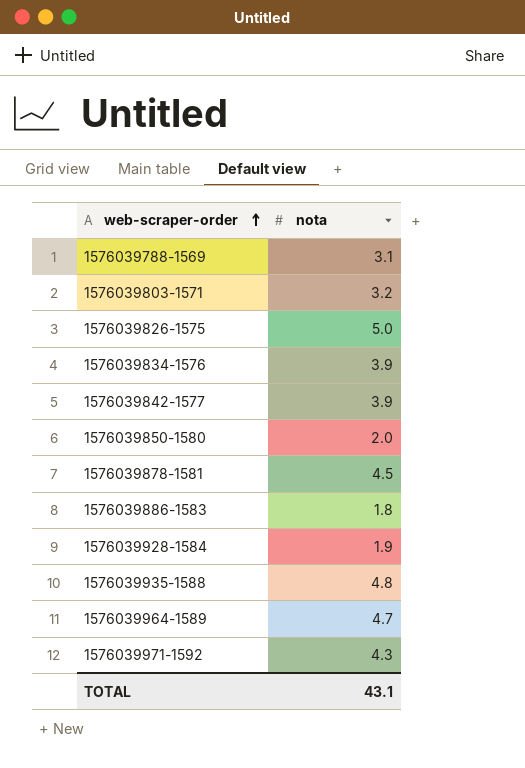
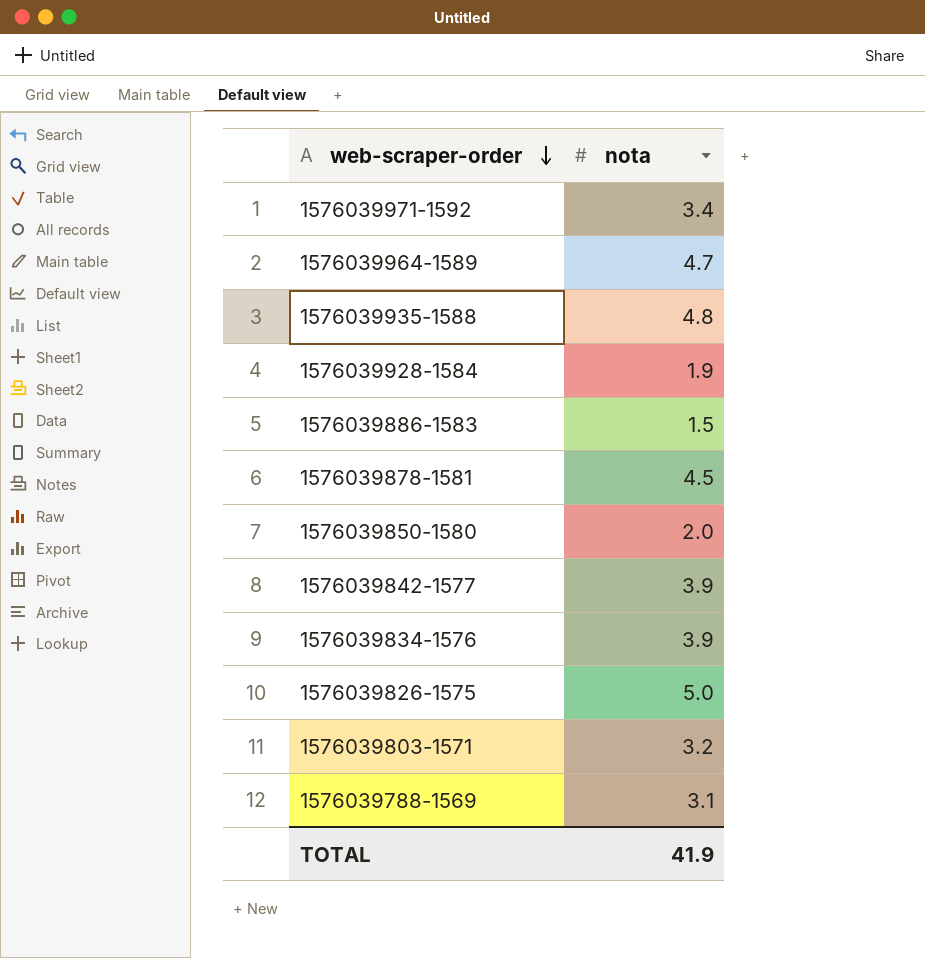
row order: web-scraper-order ascending -> web-scraper-order descending
1576039971-1592 | nota: 4.3 -> 3.4
1576039886-1583 | nota: 1.8 -> 1.5
TOTAL | nota: 43.1 -> 41.9

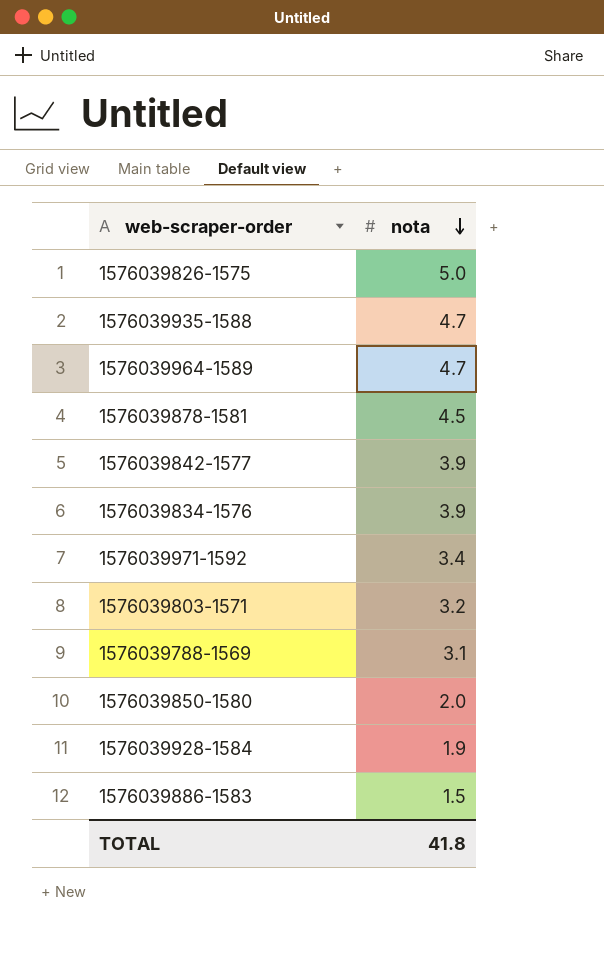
row order: web-scraper-order descending -> nota descending
1576039935-1588 | nota: 4.8 -> 4.7
TOTAL | nota: 41.9 -> 41.8

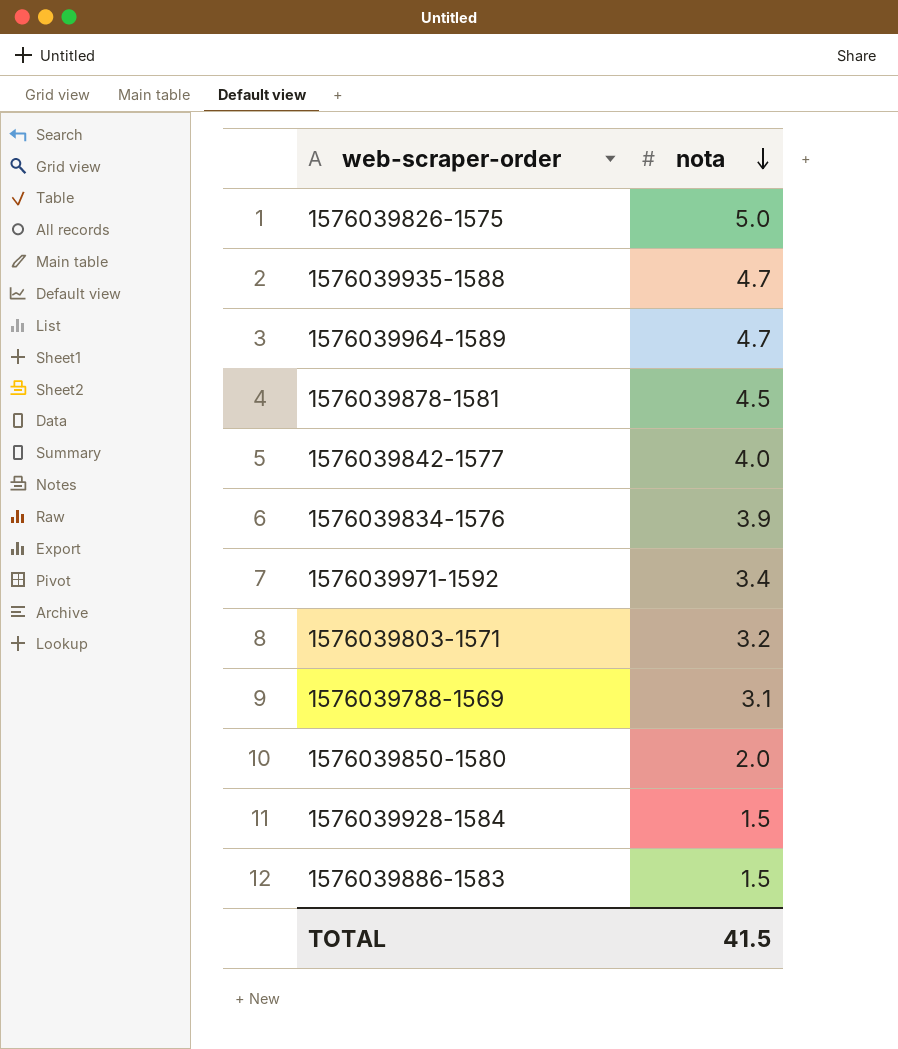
1576039842-1577 | nota: 3.9 -> 4.0
1576039928-1584 | nota: 1.9 -> 1.5
TOTAL | nota: 41.8 -> 41.5

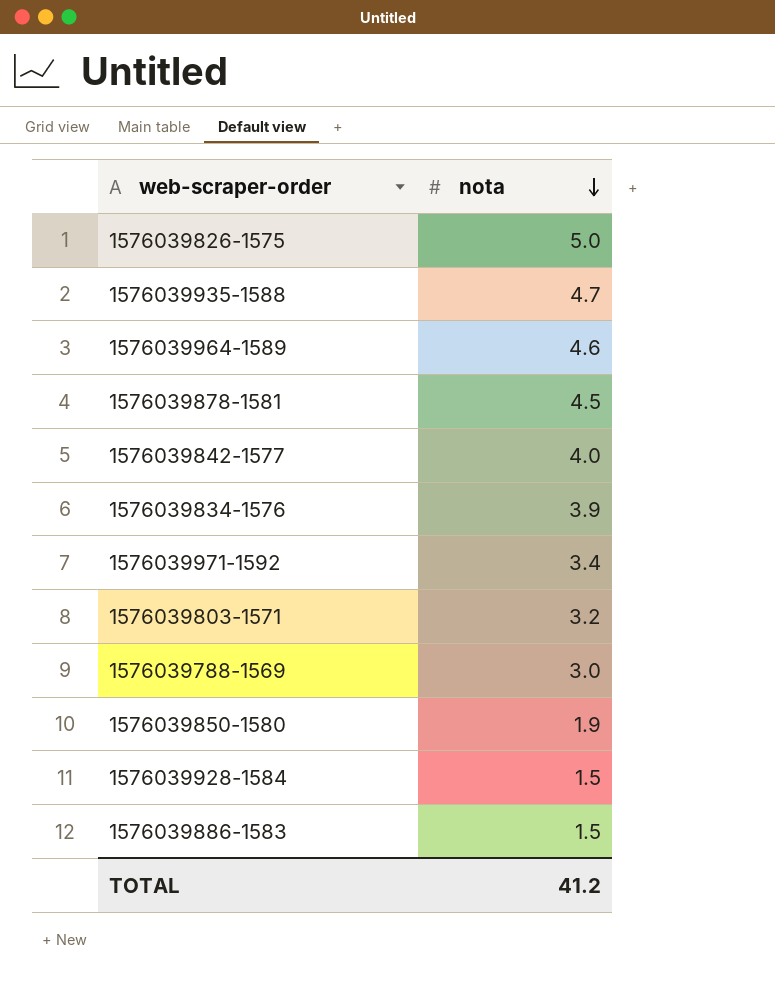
1576039964-1589 | nota: 4.7 -> 4.6
1576039788-1569 | nota: 3.1 -> 3.0
1576039850-1580 | nota: 2.0 -> 1.9
TOTAL | nota: 41.5 -> 41.2

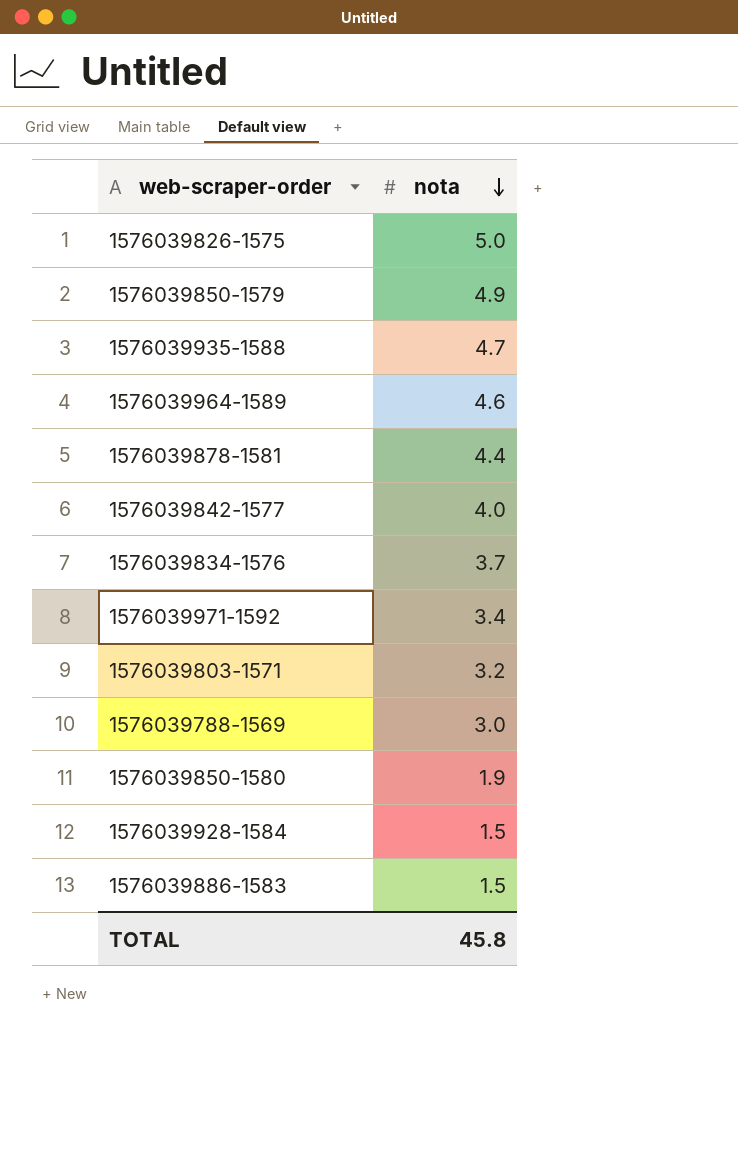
row 1576039850-1579: none -> 4.9
1576039878-1581 | nota: 4.5 -> 4.4
1576039834-1576 | nota: 3.9 -> 3.7
TOTAL | nota: 41.2 -> 45.8

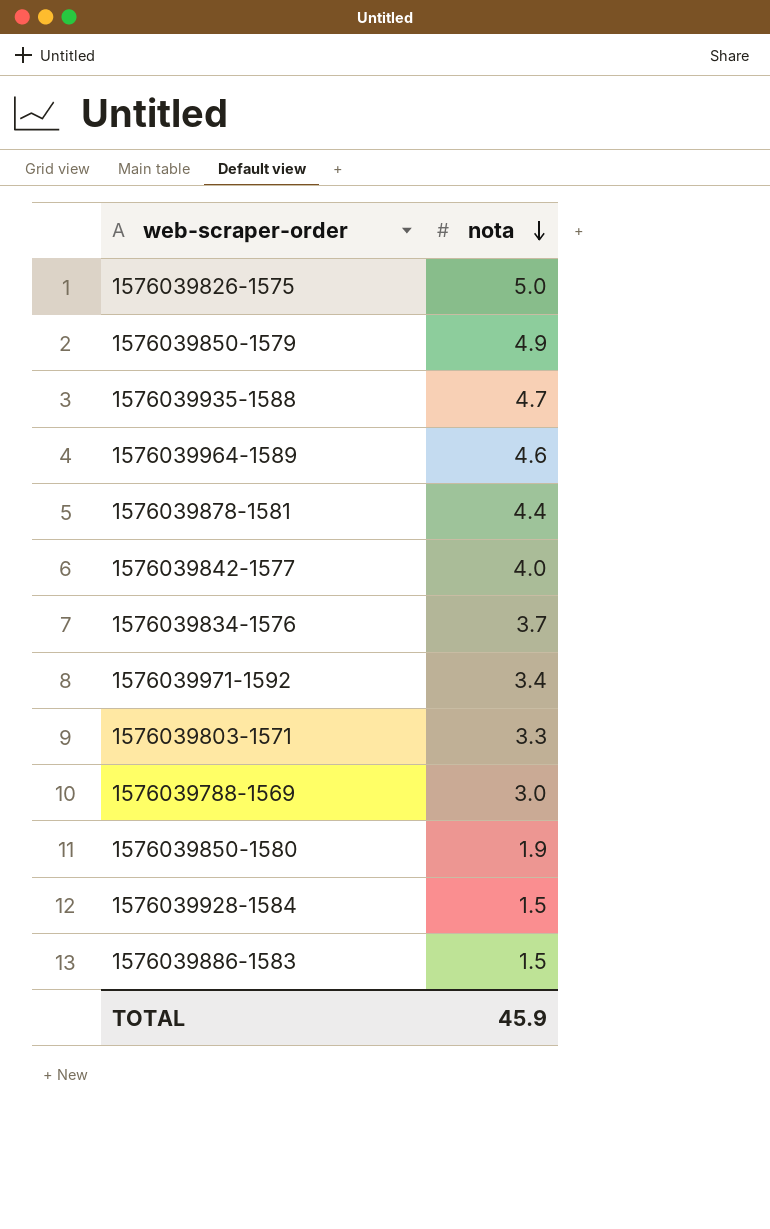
1576039803-1571 | nota: 3.2 -> 3.3
TOTAL | nota: 45.8 -> 45.9

